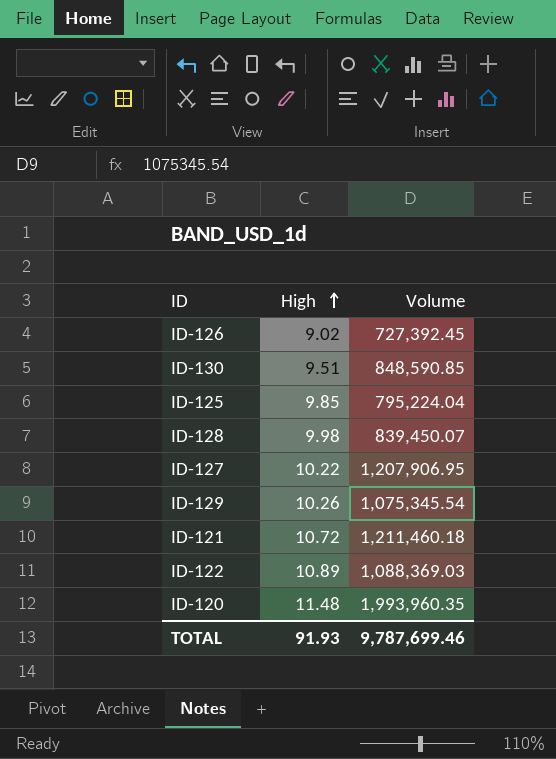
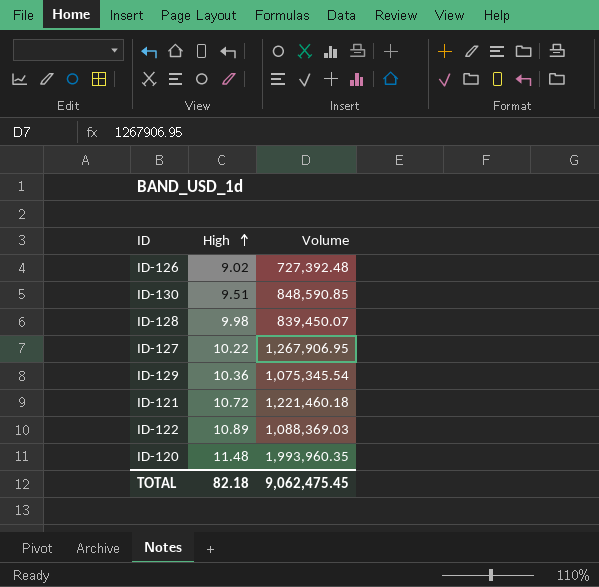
row ID-125: 9.85 | 795,224.04 -> none
ID-126 | Volume: 727,392.45 -> 727,392.48
ID-127 | Volume: 1,207,906.95 -> 1,267,906.95
ID-129 | High: 10.26 -> 10.36
ID-121 | Volume: 1,211,460.18 -> 1,221,460.18
TOTAL | High: 91.93 -> 82.18
TOTAL | Volume: 9,787,699.46 -> 9,062,475.45

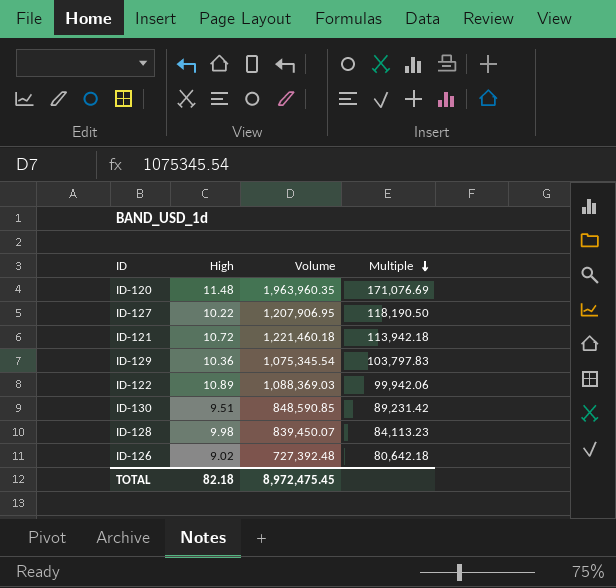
row order: High ascending -> Multiple descending
column Multiple | formula: none -> [Volume] / [High]
ID-120 | Volume: 1,993,960.35 -> 1,963,960.35
ID-127 | Volume: 1,267,906.95 -> 1,207,906.95
TOTAL | Volume: 9,062,475.45 -> 8,972,475.45

